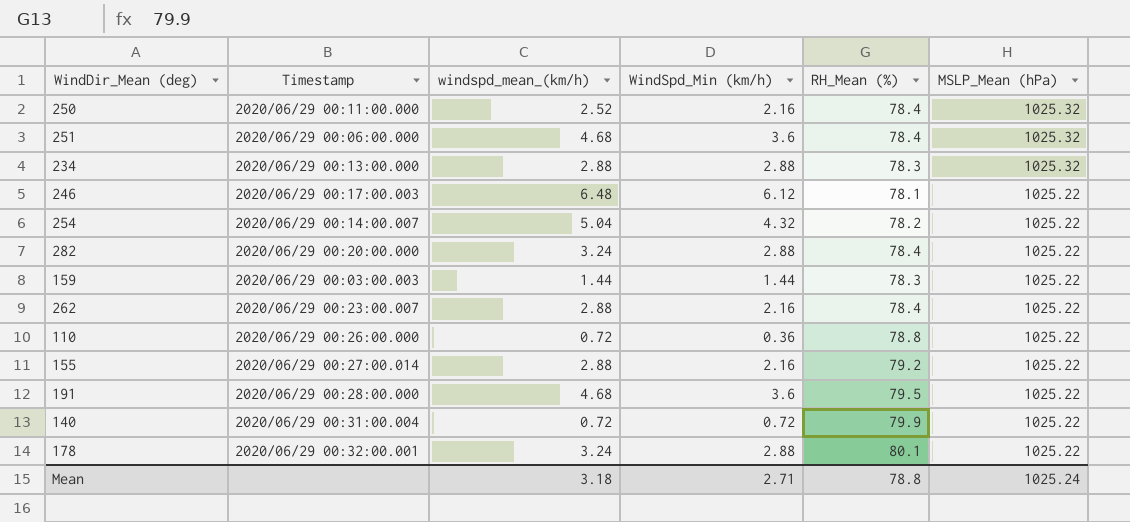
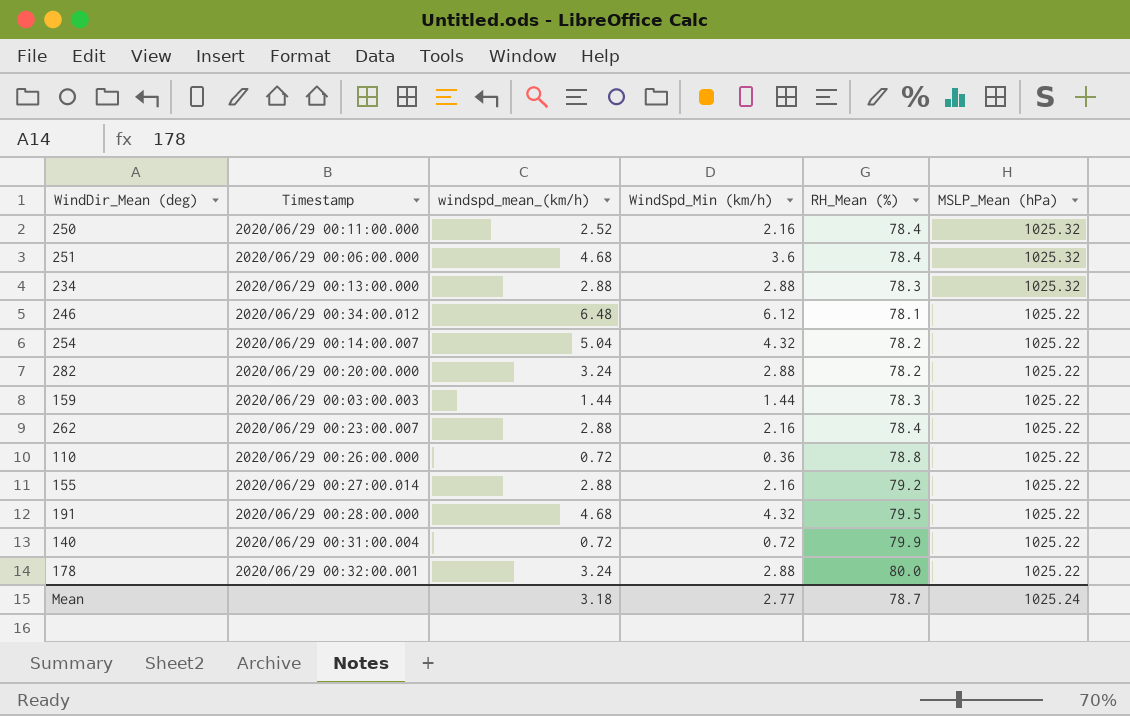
246 | Timestamp: 2020/06/29 00:17:00.003 -> 2020/06/29 00:34:00.012
282 | RH_Mean (%): 78.4 -> 78.2
191 | WindSpd_Min (km/h): 3.6 -> 4.32
178 | RH_Mean (%): 80.1 -> 80.0
Mean | WindSpd_Min (km/h): 2.71 -> 2.77
Mean | RH_Mean (%): 78.8 -> 78.7

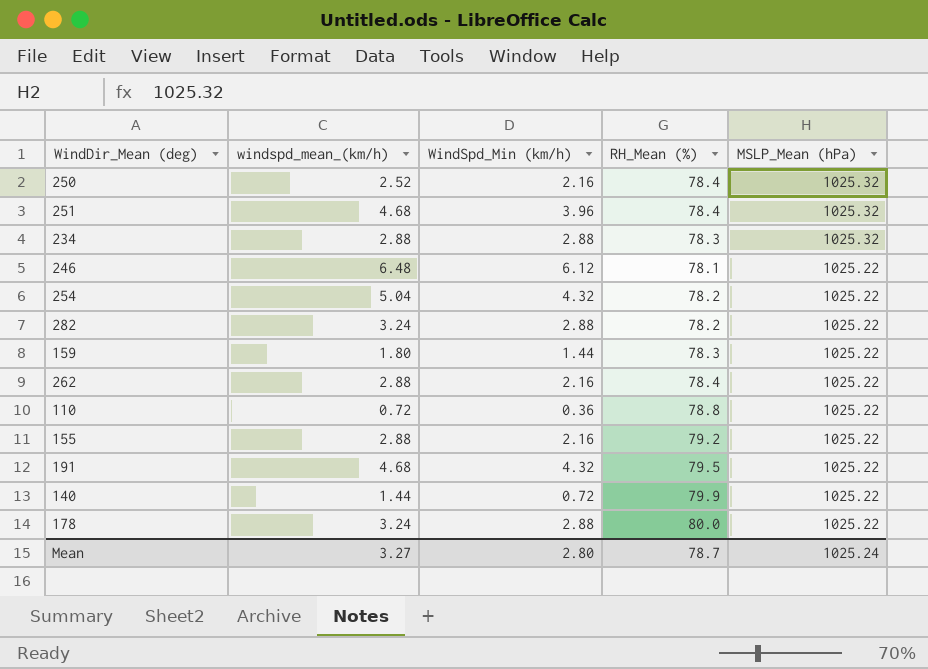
column Timestamp | position: 2 -> none
251 | WindSpd_Min (km/h): 3.6 -> 3.96
159 | windspd_mean_(km/h): 1.44 -> 1.80
140 | windspd_mean_(km/h): 0.72 -> 1.44
Mean | windspd_mean_(km/h): 3.18 -> 3.27
Mean | WindSpd_Min (km/h): 2.77 -> 2.80

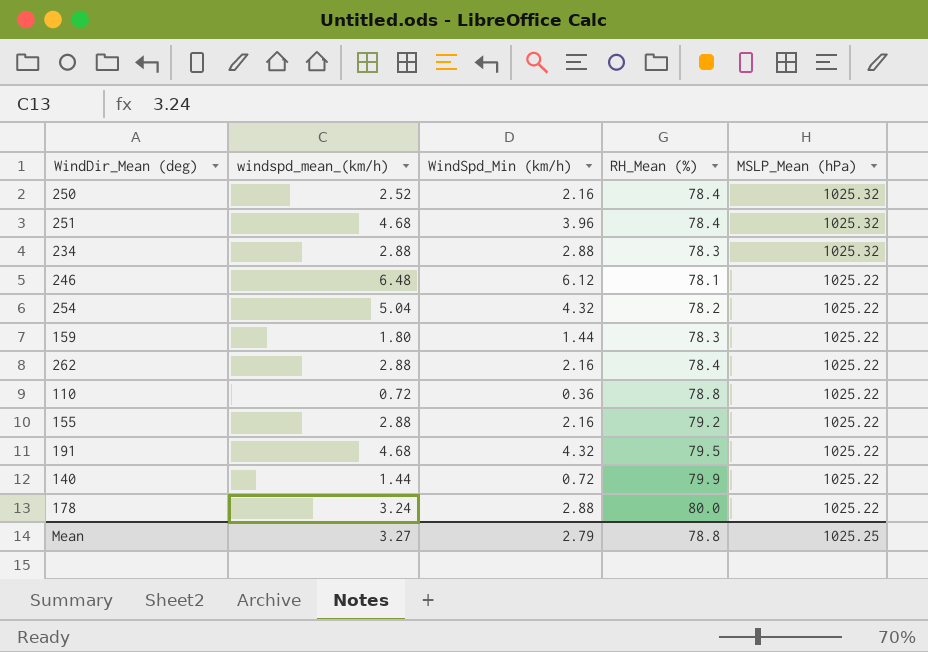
row 282: 3.24 | 2.88 | 78.2 | 1025.22 -> none
Mean | WindSpd_Min (km/h): 2.80 -> 2.79
Mean | RH_Mean (%): 78.7 -> 78.8
Mean | MSLP_Mean (hPa): 1025.24 -> 1025.25

